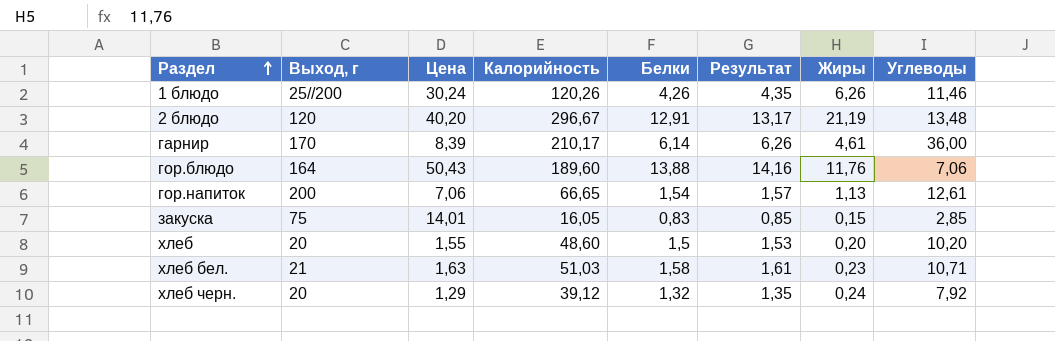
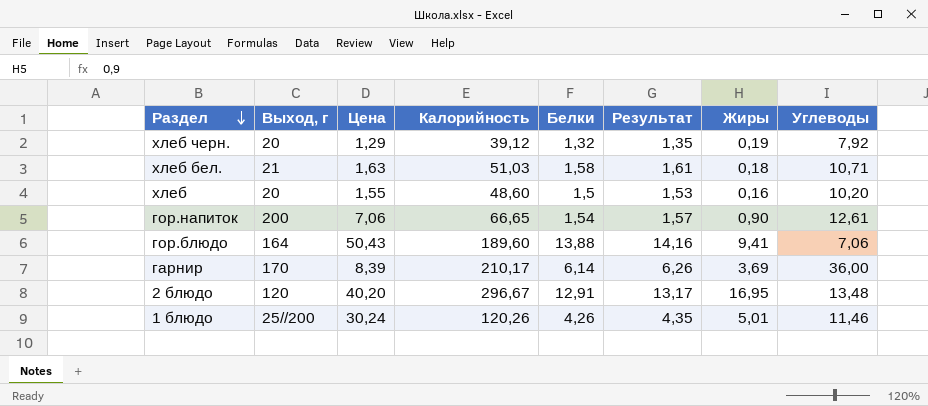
row order: Раздел ascending -> Раздел descending
row закуска: 75 | 14,01 | 16,05 | 0,83 | 0,85 | 0,15 | 2,85 -> none
хлеб черн. | Жиры: 0,24 -> 0,19
хлеб бел. | Жиры: 0,23 -> 0,18
хлеб | Жиры: 0,20 -> 0,16
гор.напиток | Жиры: 1,13 -> 0,90
гор.блюдо | Жиры: 11,76 -> 9,41
гарнир | Жиры: 4,61 -> 3,69
2 блюдо | Жиры: 21,19 -> 16,95
1 блюдо | Жиры: 6,26 -> 5,01

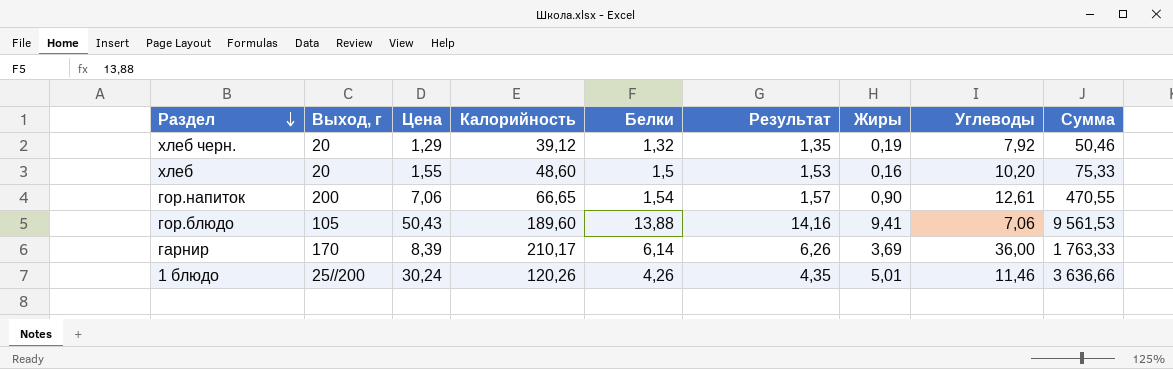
column Сумма | formula: none -> [Цена] * [Калорийность]
row хлеб бел.: 21 | 1,63 | 51,03 | 1,58 | 1,61 | 0,18 | 10,71 -> none
row 2 блюдо: 120 | 40,20 | 296,67 | 12,91 | 13,17 | 16,95 | 13,48 -> none
гор.блюдо | Выход, г: 164 -> 105

